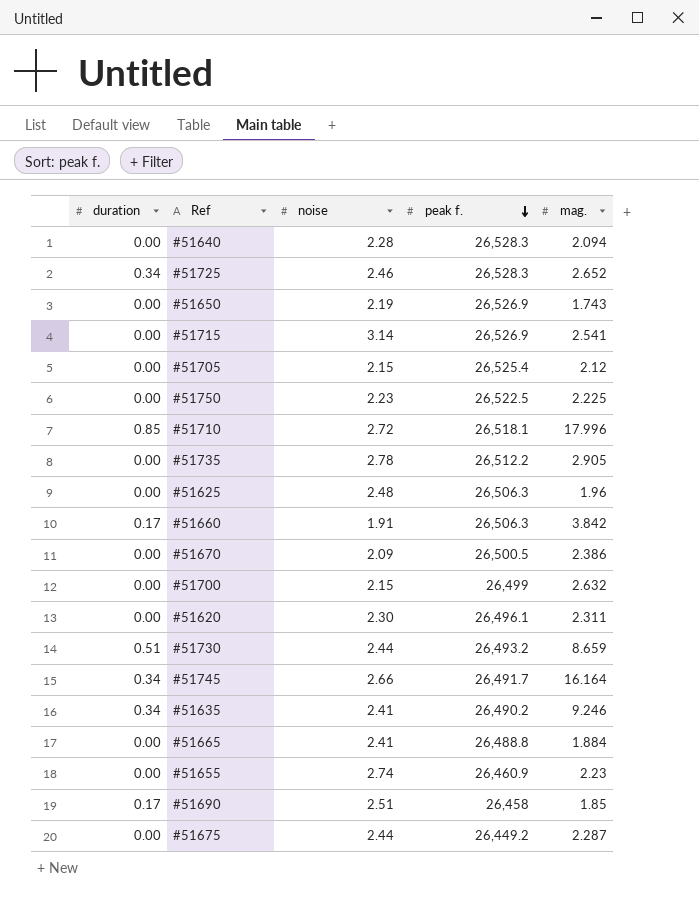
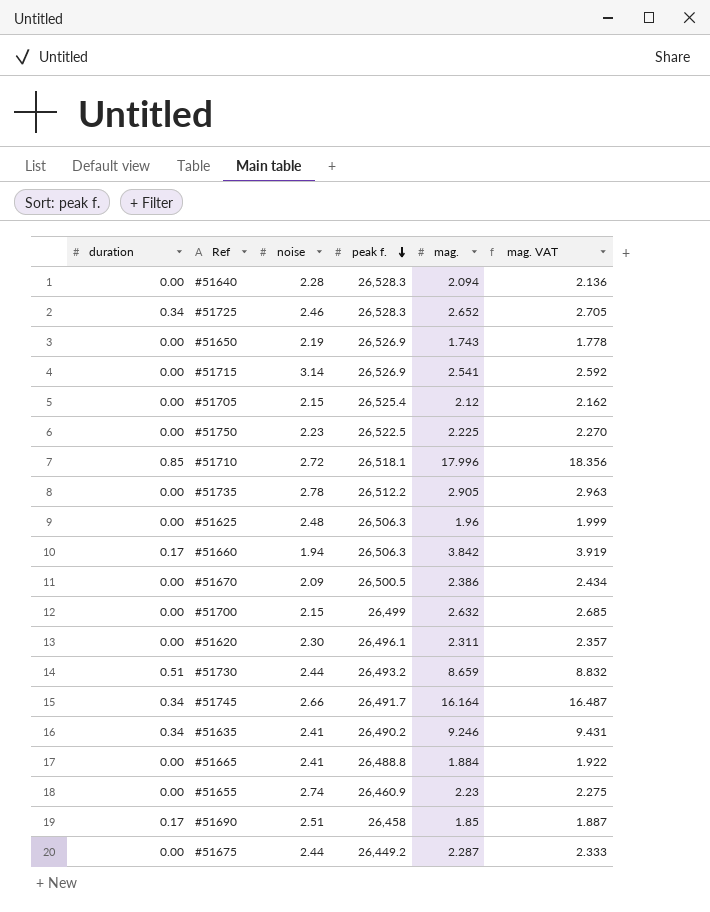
column mag. VAT | formula: none -> [mag.] * 1.02
#51660 | noise: 1.91 -> 1.94

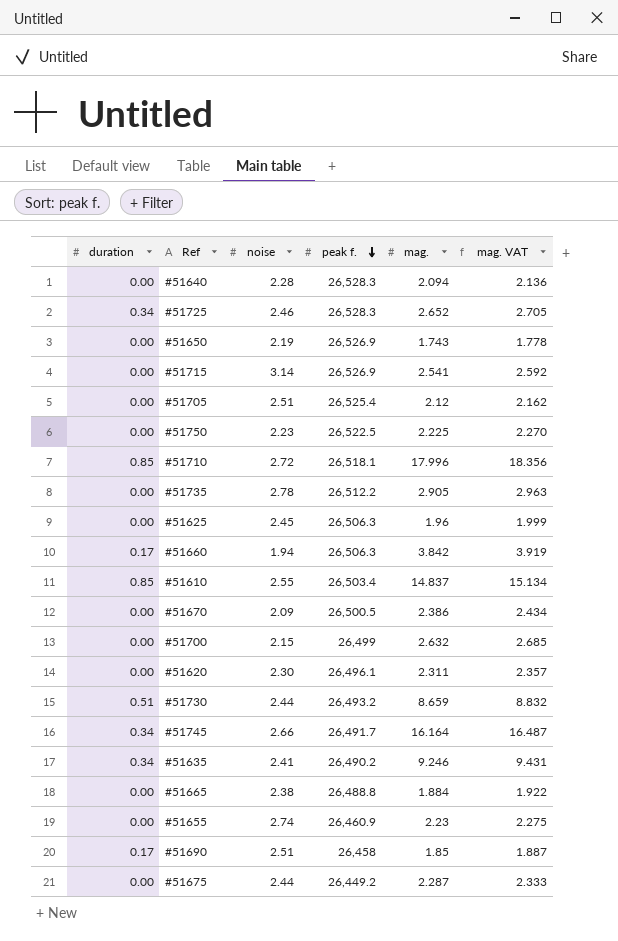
#51705 | noise: 2.15 -> 2.51
#51625 | noise: 2.48 -> 2.45
row #51610: none -> 0.85 | 2.55 | 26,503.4 | 14.837 | 15.134
#51665 | noise: 2.41 -> 2.38

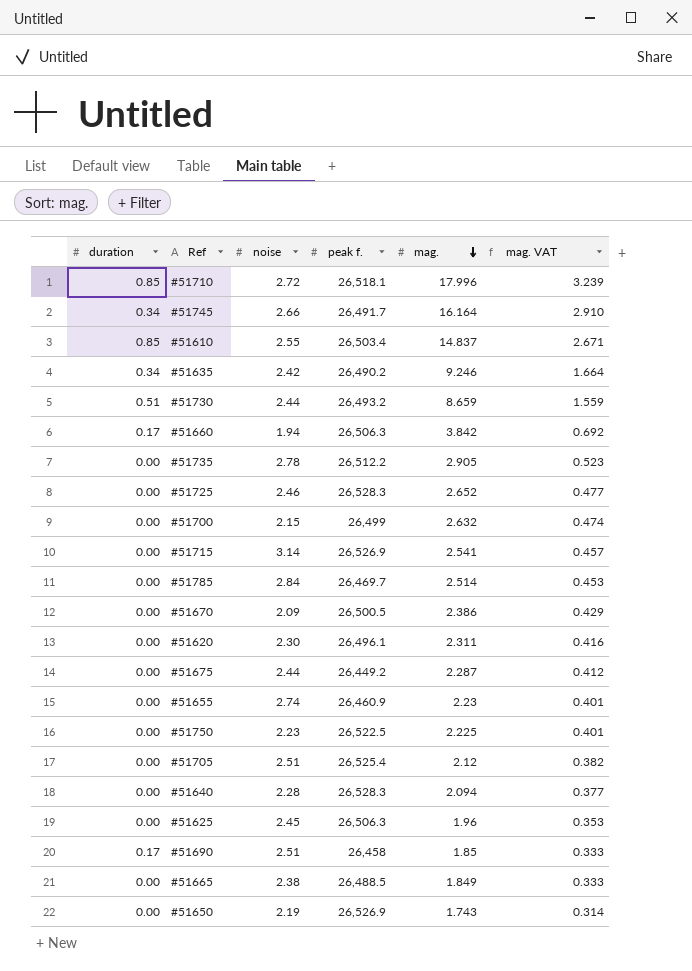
row order: peak f. descending -> mag. descending
column mag. VAT | formula: [mag.] * 1.02 -> [mag.] * 0.18
#51635 | noise: 2.41 -> 2.42
#51725 | duration: 0.34 -> 0.00
row #51785: none -> 0.00 | 2.84 | 26,469.7 | 2.514 | 0.453
#51665 | peak f.: 26,488.8 -> 26,488.5
#51665 | mag.: 1.884 -> 1.849

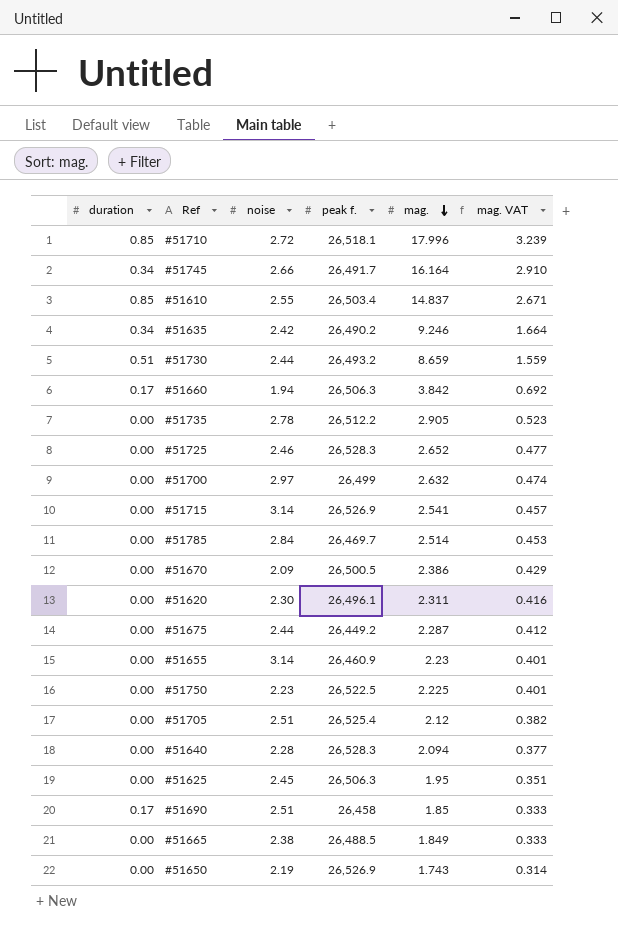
#51700 | noise: 2.15 -> 2.97
#51655 | noise: 2.74 -> 3.14
#51625 | mag.: 1.96 -> 1.95
#51625 | mag. VAT: 0.353 -> 0.351

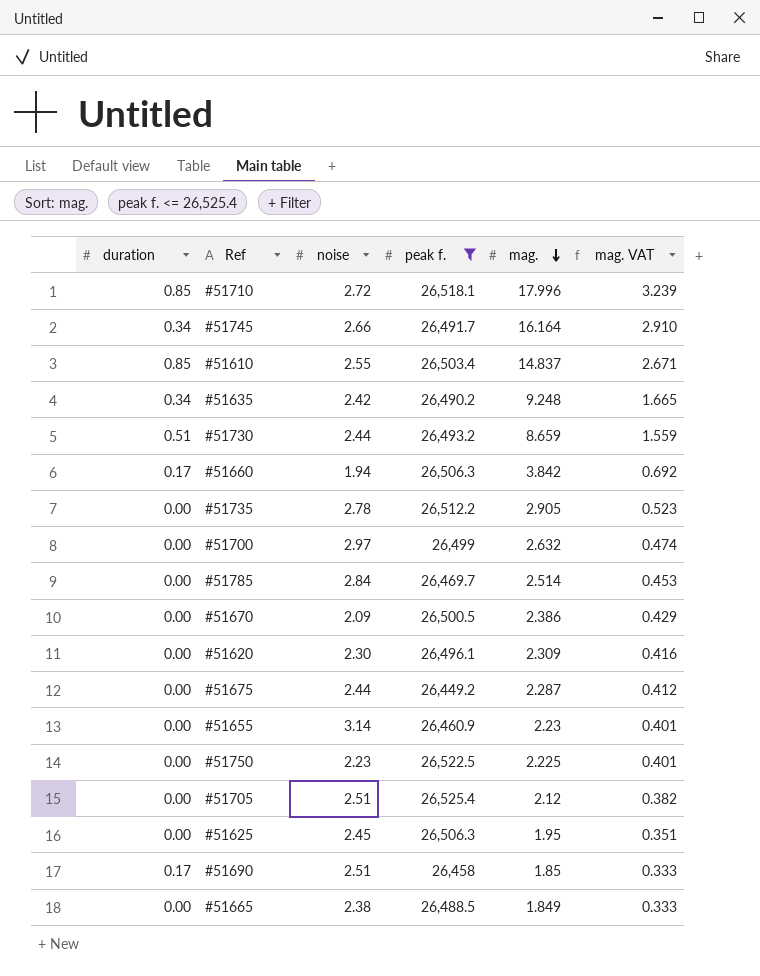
filter: none -> peak f. <= 26,525.4
#51635 | mag.: 9.246 -> 9.248
#51635 | mag. VAT: 1.664 -> 1.665
#51620 | mag.: 2.311 -> 2.309

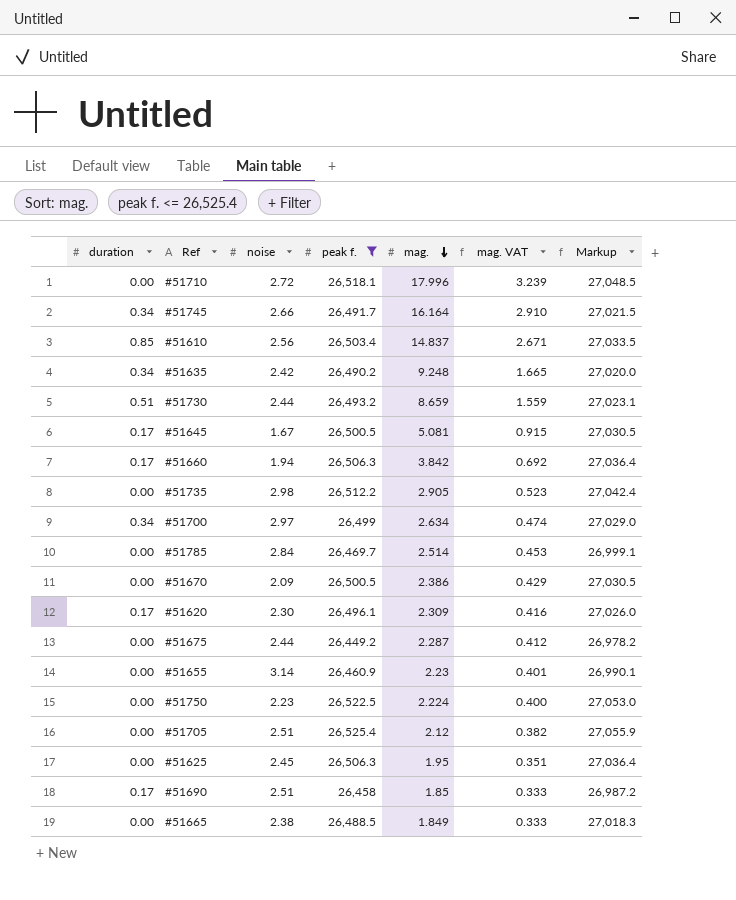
column Markup | formula: none -> [peak f.] * 1.02
#51710 | duration: 0.85 -> 0.00
#51610 | noise: 2.55 -> 2.56
row #51645: none -> 0.17 | 1.67 | 26,500.5 | 5.081 | 0.915 | 27,030.5
#51735 | noise: 2.78 -> 2.98
#51700 | duration: 0.00 -> 0.34
#51700 | mag.: 2.632 -> 2.634
#51620 | duration: 0.00 -> 0.17
#51750 | mag.: 2.225 -> 2.224
#51750 | mag. VAT: 0.401 -> 0.400

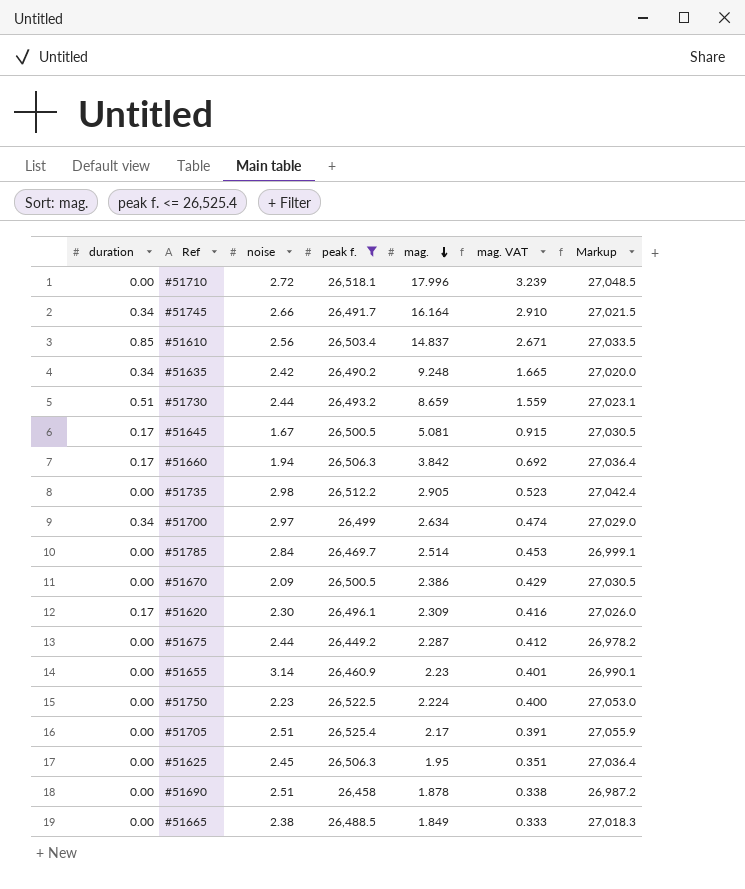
#51705 | mag.: 2.12 -> 2.17
#51705 | mag. VAT: 0.382 -> 0.391
#51690 | duration: 0.17 -> 0.00
#51690 | mag.: 1.85 -> 1.878
#51690 | mag. VAT: 0.333 -> 0.338

